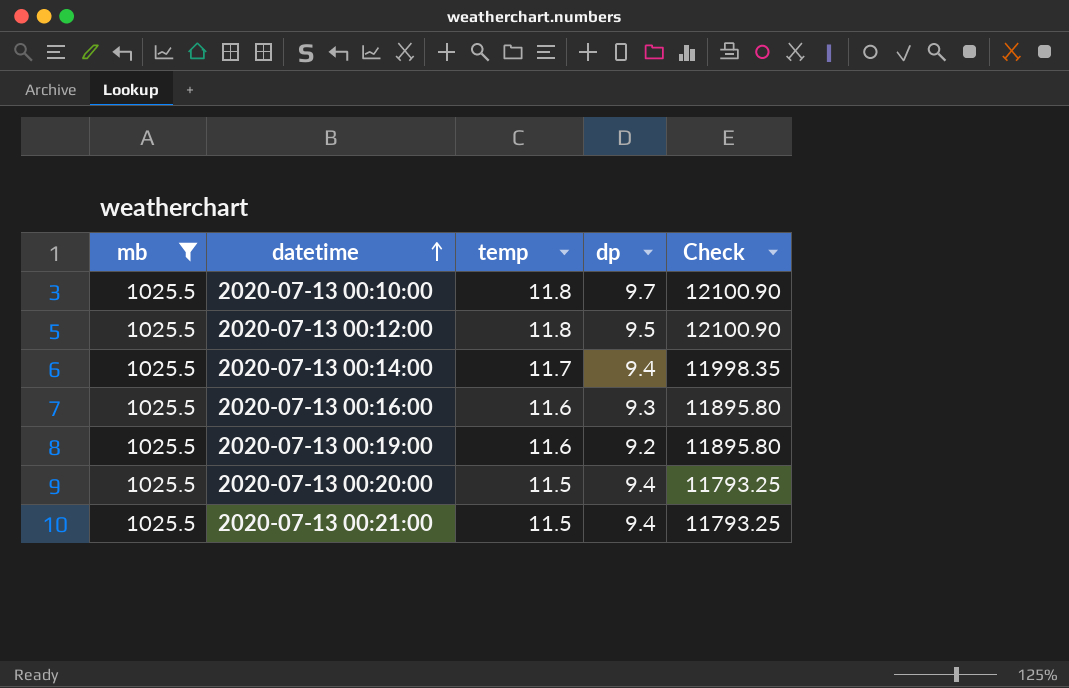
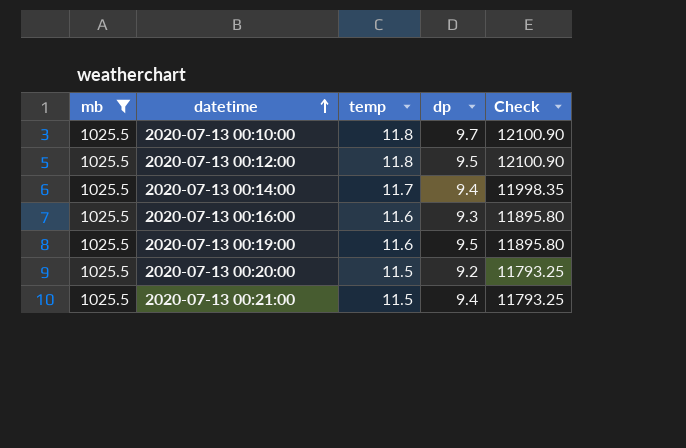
2020-07-13 00:19:00 | dp: 9.2 -> 9.5
2020-07-13 00:20:00 | dp: 9.4 -> 9.2

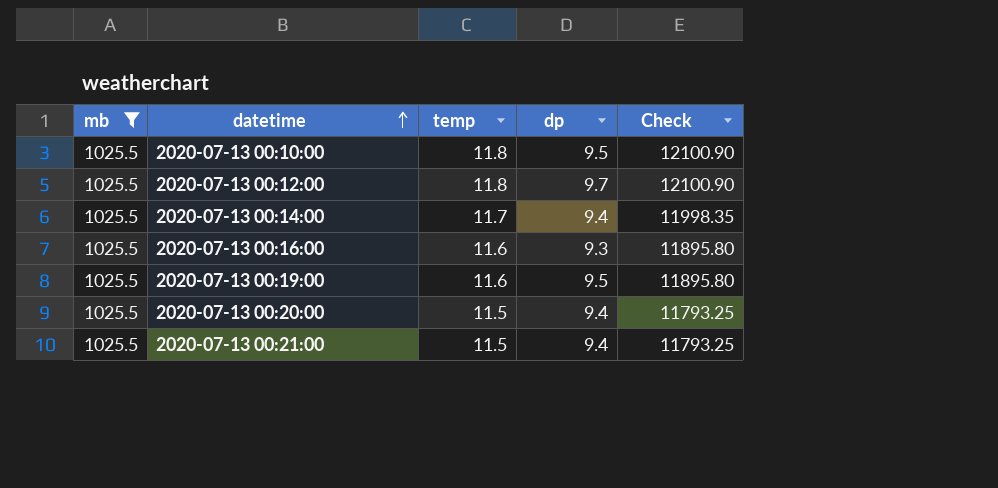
2020-07-13 00:10:00 | dp: 9.7 -> 9.5
2020-07-13 00:12:00 | dp: 9.5 -> 9.7
2020-07-13 00:20:00 | dp: 9.2 -> 9.4

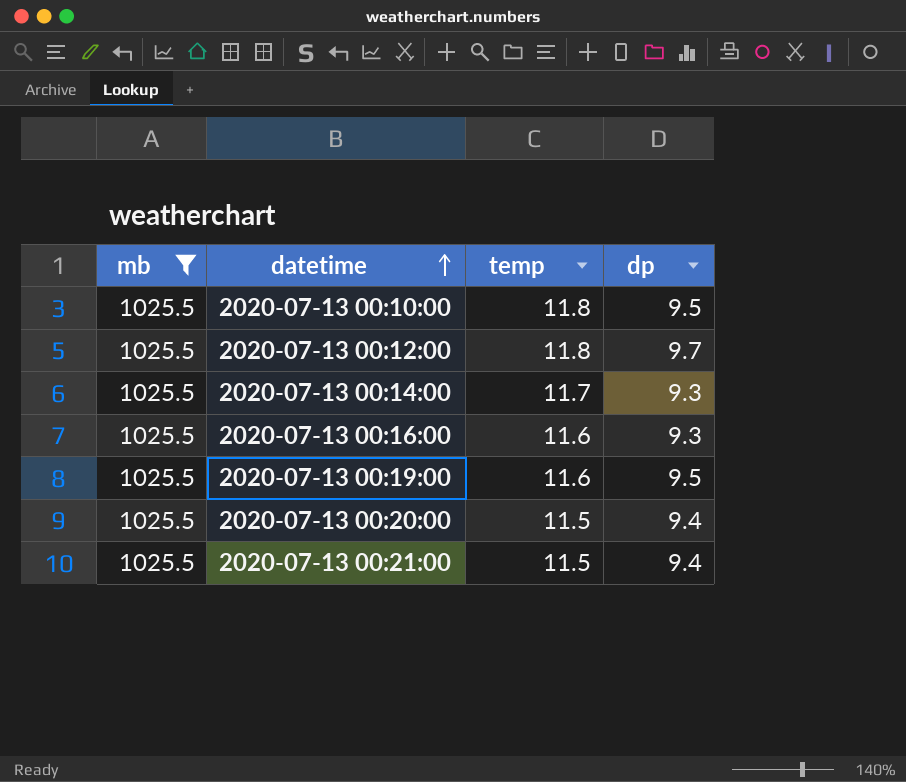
column Check | formula: [mb] * [temp] -> none
2020-07-13 00:14:00 | dp: 9.4 -> 9.3

